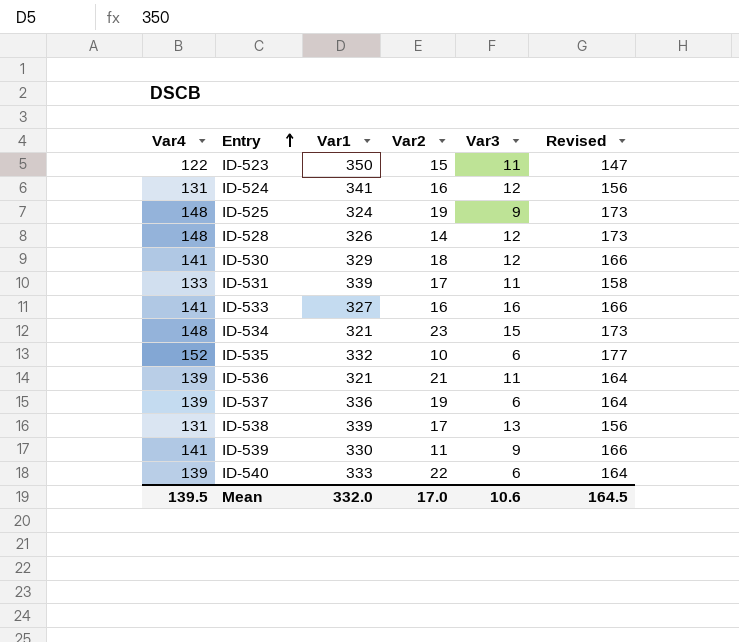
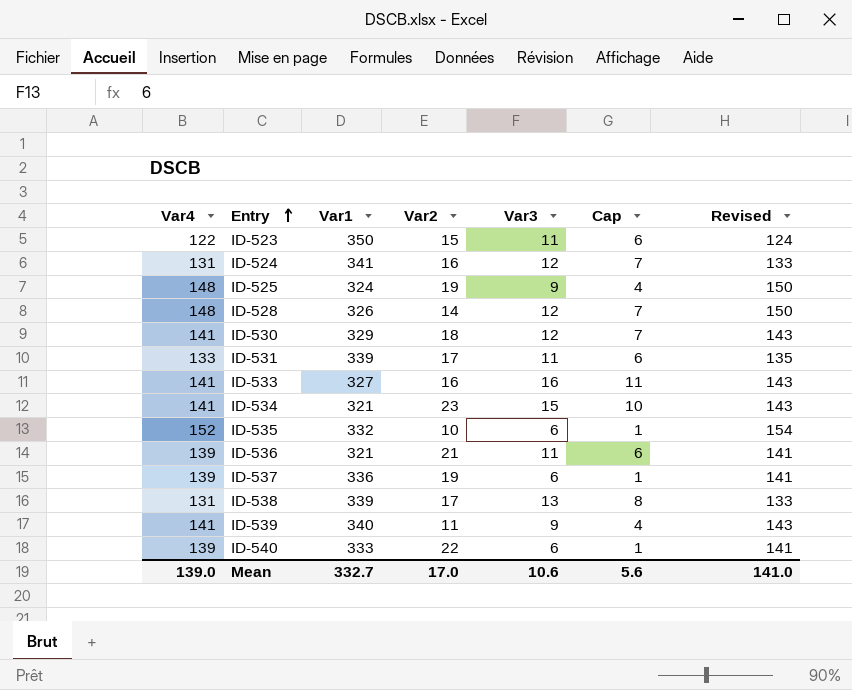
column Cap | formula: none -> [Var3] - 5
column Revised | formula: [Var4] + 25 -> [Var4] + 2
ID-534 | Var4: 148 -> 141
ID-539 | Var1: 330 -> 340
Mean | Var4: 139.5 -> 139.0
Mean | Var1: 332.0 -> 332.7
Mean | Revised: 164.5 -> 141.0

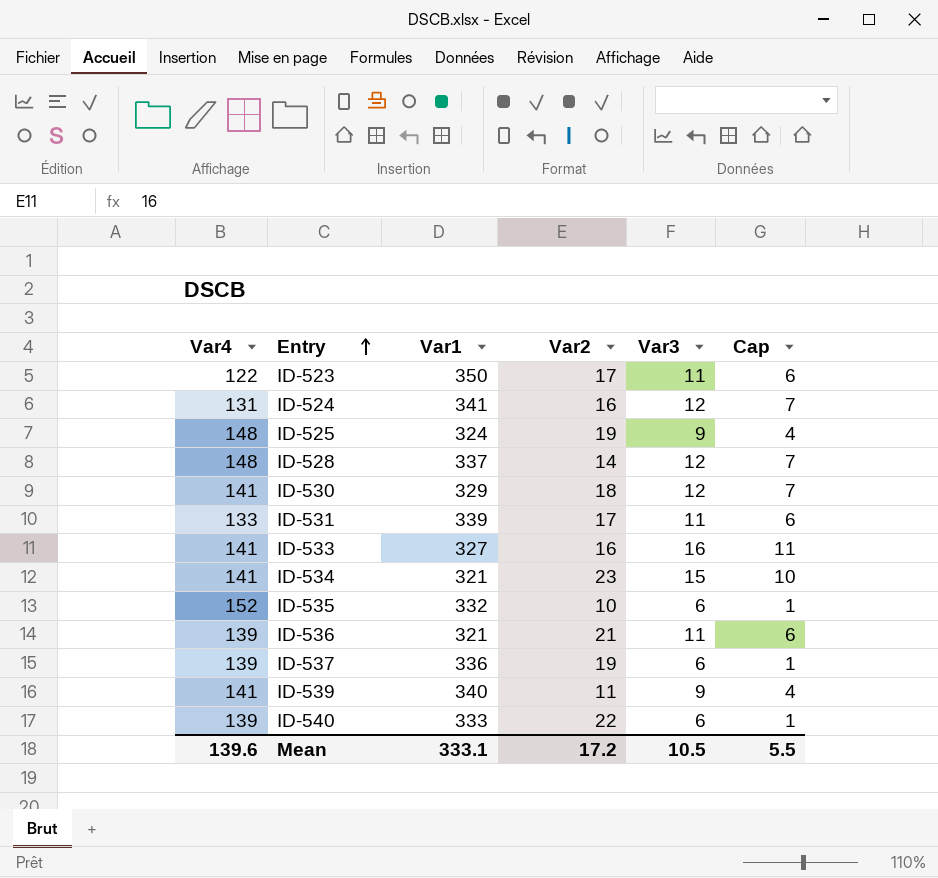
column Revised | formula: [Var4] + 2 -> none
row ID-538: 131 | 339 | 17 | 13 | 8 | 133 -> none
ID-523 | Var2: 15 -> 17
ID-528 | Var1: 326 -> 337
Mean | Var4: 139.0 -> 139.6
Mean | Var1: 332.7 -> 333.1
Mean | Var2: 17.0 -> 17.2
Mean | Var3: 10.6 -> 10.5
Mean | Cap: 5.6 -> 5.5

